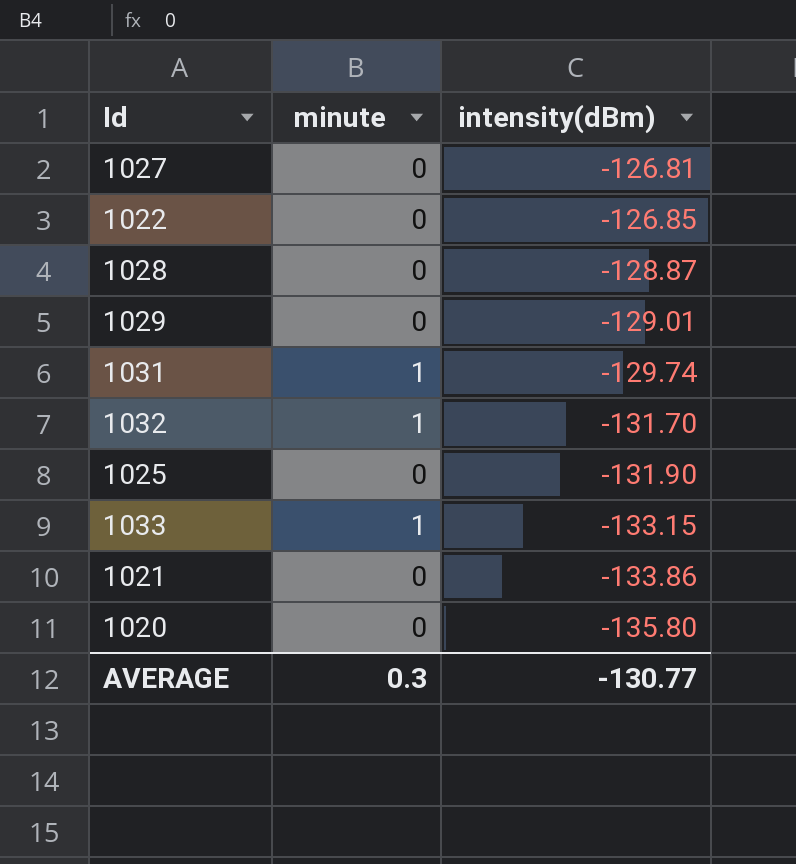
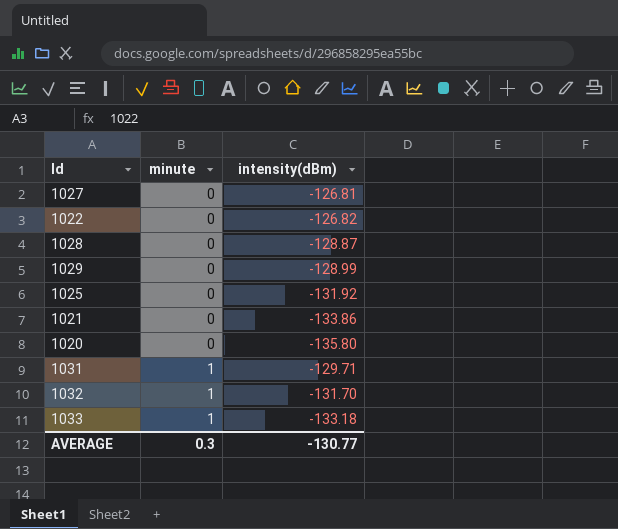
row order: intensity(dBm) descending -> minute ascending
1022 | intensity(dBm): -126.85 -> -126.82
1029 | intensity(dBm): -129.01 -> -128.99
1025 | intensity(dBm): -131.90 -> -131.92
1031 | intensity(dBm): -129.74 -> -129.71
1033 | intensity(dBm): -133.15 -> -133.18

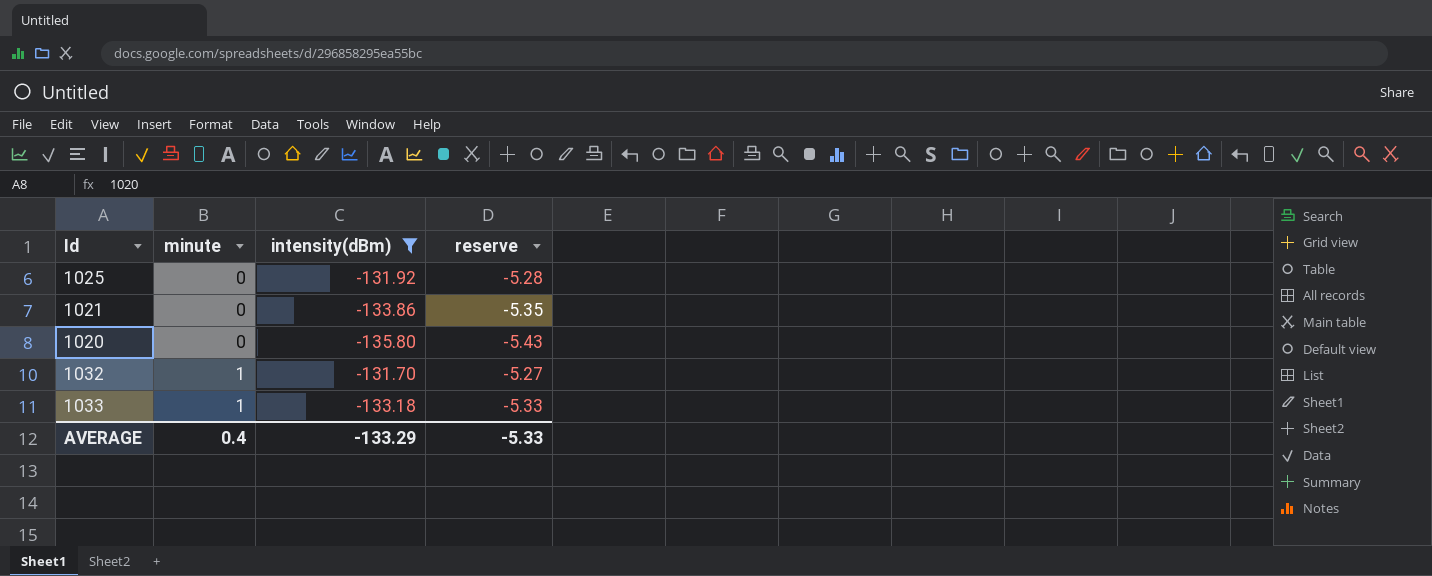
filter: none -> intensity(dBm) <= -131.70
column reserve | formula: none -> [intensity(dBm)] * 0.04
AVERAGE | minute: 0.3 -> 0.4
AVERAGE | intensity(dBm): -130.77 -> -133.29

